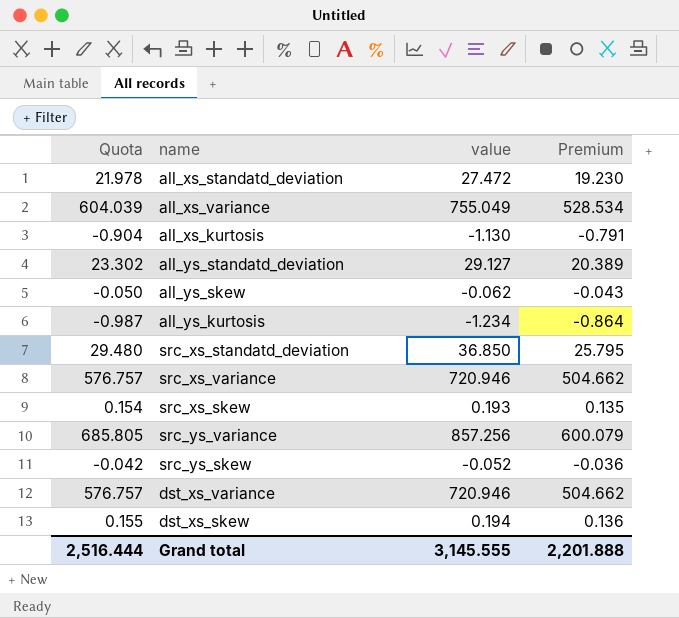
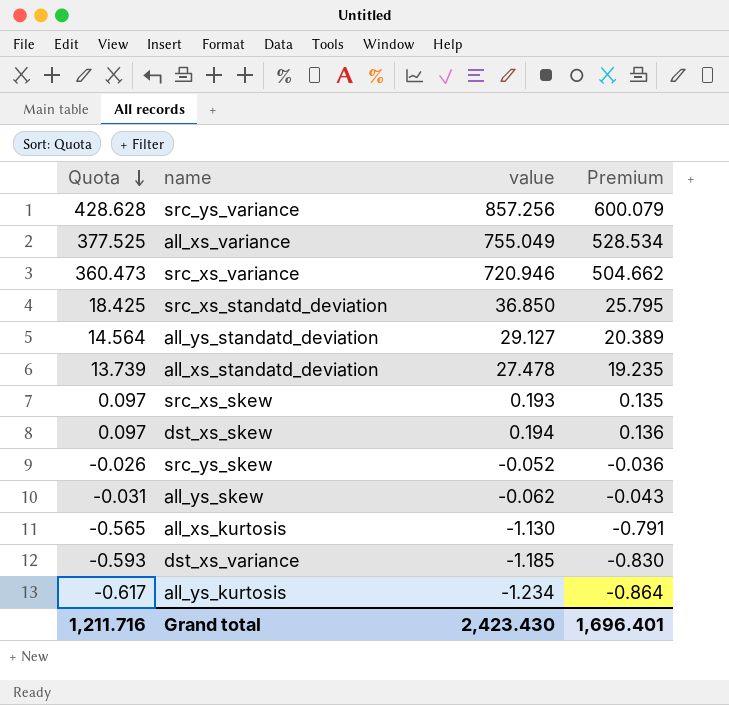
row order: none -> Quota descending
column Quota | formula: [value] * 0.8 -> [value] * 0.5
all_xs_standatd_deviation | value: 27.472 -> 27.478
all_xs_standatd_deviation | Premium: 19.230 -> 19.235
dst_xs_variance | value: 720.946 -> -1.185
dst_xs_variance | Premium: 504.662 -> -0.830
Grand total | Quota: 2,516.444 -> 1,211.716
Grand total | value: 3,145.555 -> 2,423.430
Grand total | Premium: 2,201.888 -> 1,696.401

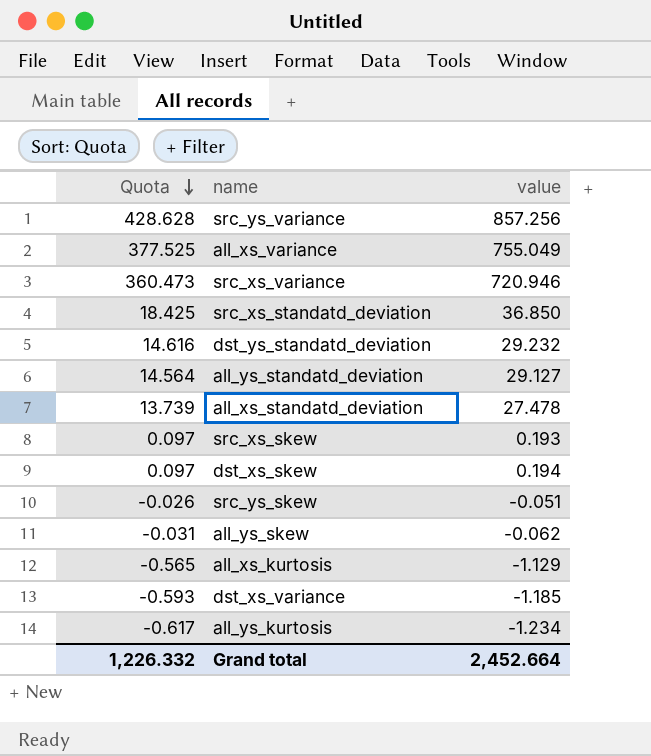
column Premium | formula: [value] * 0.7 -> none
row dst_ys_standatd_deviation: none -> 14.616 | 29.232
src_ys_skew | value: -0.052 -> -0.051
all_xs_kurtosis | value: -1.130 -> -1.129
Grand total | Quota: 1,211.716 -> 1,226.332
Grand total | value: 2,423.430 -> 2,452.664

